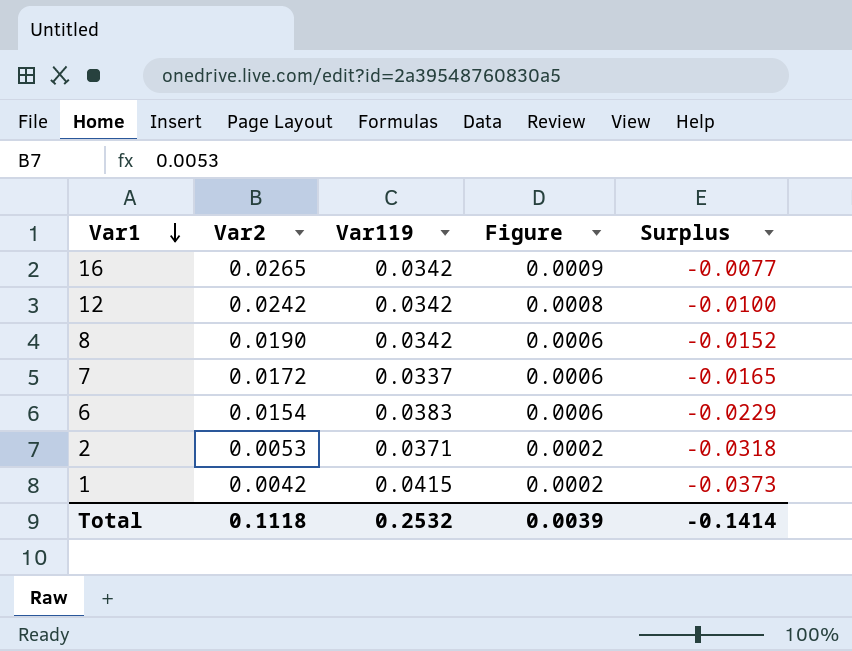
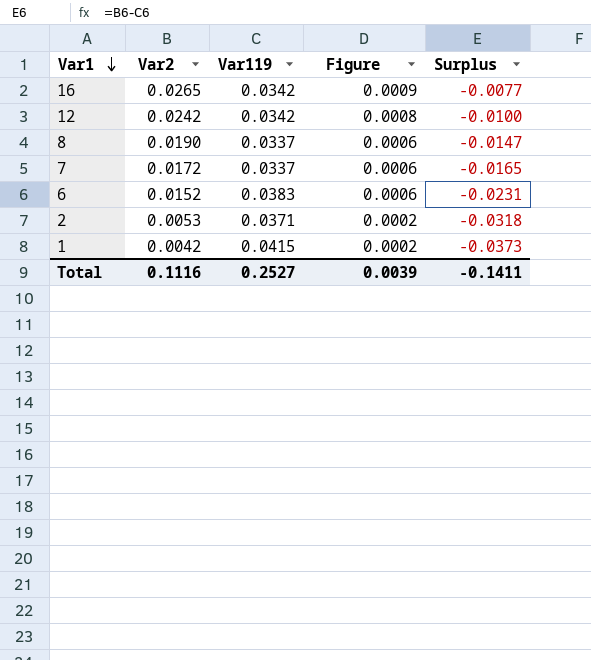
8 | Var119: 0.0342 -> 0.0337
8 | Surplus: -0.0152 -> -0.0147
6 | Var2: 0.0154 -> 0.0152
6 | Surplus: -0.0229 -> -0.0231
Total | Var2: 0.1118 -> 0.1116
Total | Var119: 0.2532 -> 0.2527
Total | Surplus: -0.1414 -> -0.1411

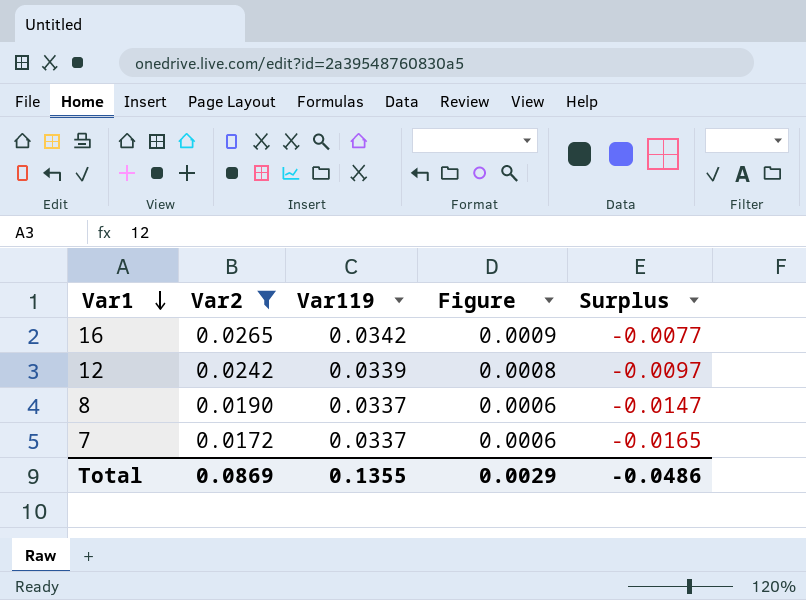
filter: none -> Var2 >= 0.0172
12 | Var119: 0.0342 -> 0.0339
12 | Surplus: -0.0100 -> -0.0097
Total | Var2: 0.1116 -> 0.0869
Total | Var119: 0.2527 -> 0.1355
Total | Figure: 0.0039 -> 0.0029
Total | Surplus: -0.1411 -> -0.0486

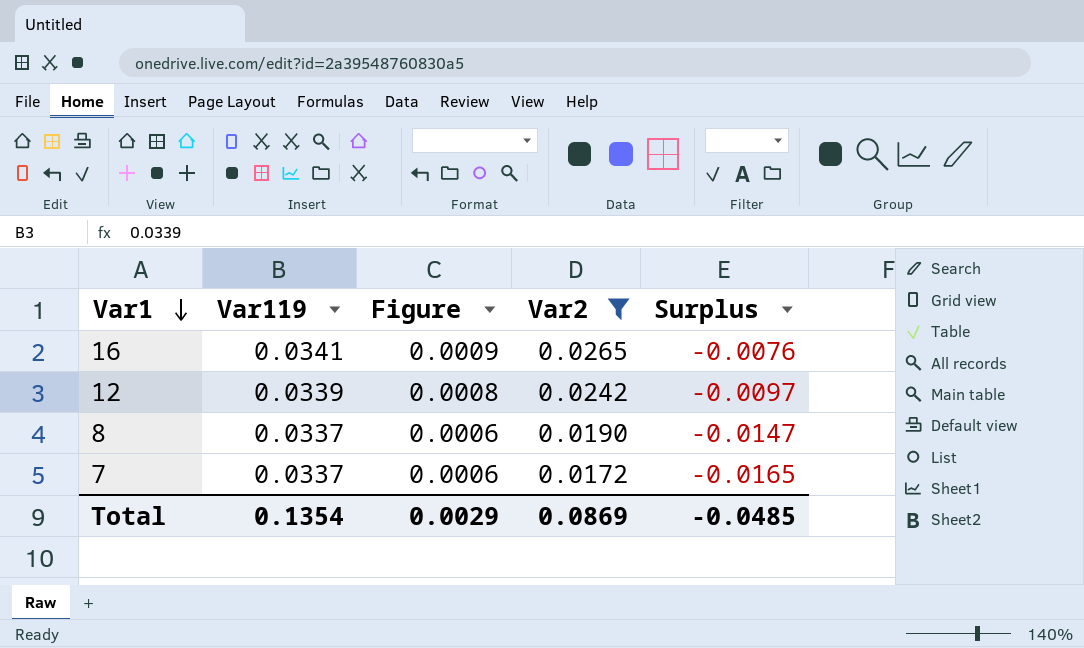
column Var2 | position: 2 -> 4
16 | Var119: 0.0342 -> 0.0341
16 | Surplus: -0.0077 -> -0.0076
Total | Var119: 0.1355 -> 0.1354
Total | Surplus: -0.0486 -> -0.0485

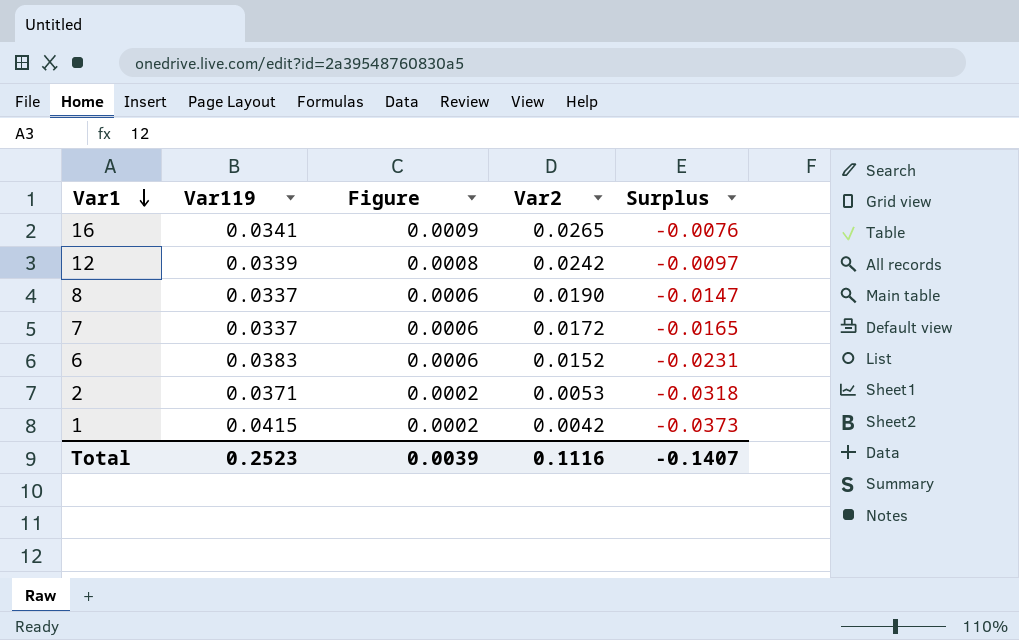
filter: Var2 >= 0.0172 -> none
Total | Var119: 0.1354 -> 0.2523
Total | Figure: 0.0029 -> 0.0039
Total | Var2: 0.0869 -> 0.1116
Total | Surplus: -0.0485 -> -0.1407

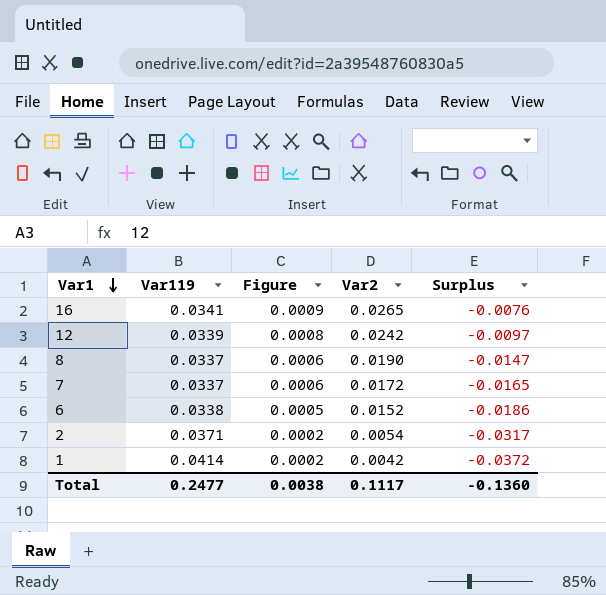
6 | Var119: 0.0383 -> 0.0338
6 | Figure: 0.0006 -> 0.0005
6 | Surplus: -0.0231 -> -0.0186
2 | Var2: 0.0053 -> 0.0054
2 | Surplus: -0.0318 -> -0.0317
1 | Var119: 0.0415 -> 0.0414
1 | Surplus: -0.0373 -> -0.0372
Total | Var119: 0.2523 -> 0.2477
Total | Figure: 0.0039 -> 0.0038
Total | Var2: 0.1116 -> 0.1117
Total | Surplus: -0.1407 -> -0.1360

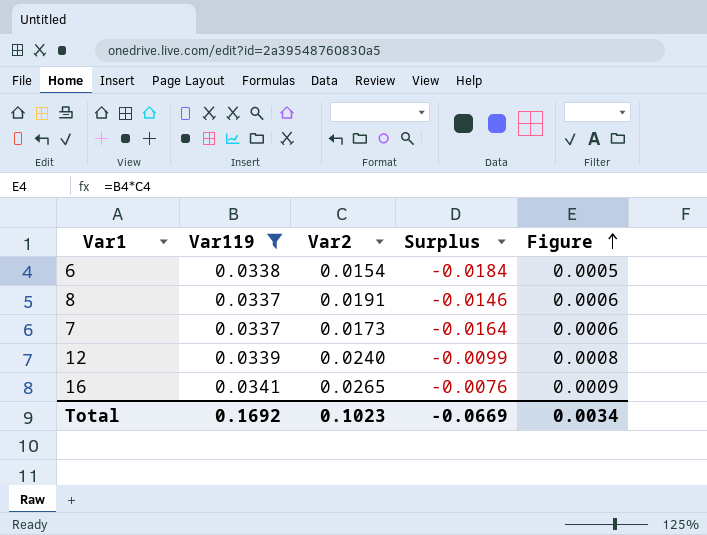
filter: none -> Var119 <= 0.0341
row order: Var1 descending -> Figure ascending
column Figure | position: 3 -> 5
6 | Var2: 0.0152 -> 0.0154
6 | Surplus: -0.0186 -> -0.0184
8 | Var2: 0.0190 -> 0.0191
8 | Surplus: -0.0147 -> -0.0146
7 | Var2: 0.0172 -> 0.0173
7 | Surplus: -0.0165 -> -0.0164
12 | Var2: 0.0242 -> 0.0240
12 | Surplus: -0.0097 -> -0.0099
Total | Var119: 0.2477 -> 0.1692
Total | Var2: 0.1117 -> 0.1023
Total | Surplus: -0.1360 -> -0.0669
Total | Figure: 0.0038 -> 0.0034

